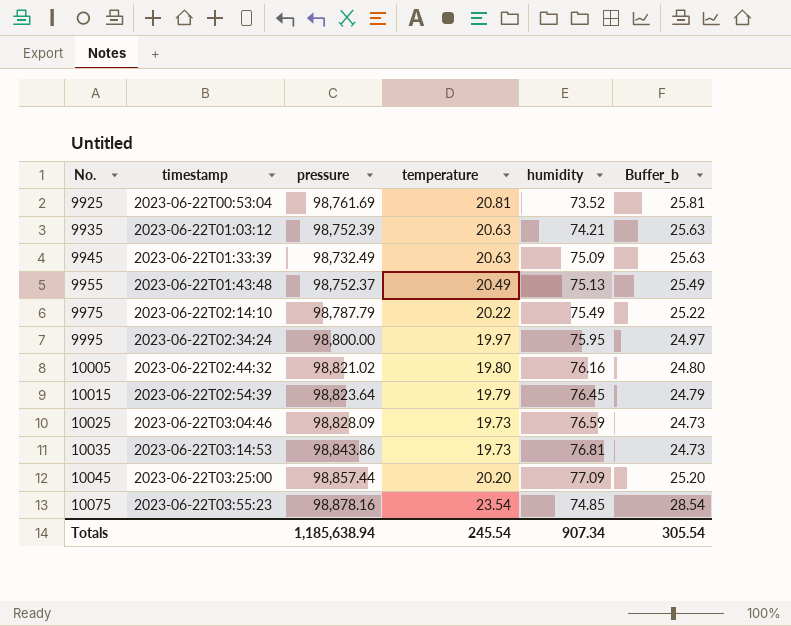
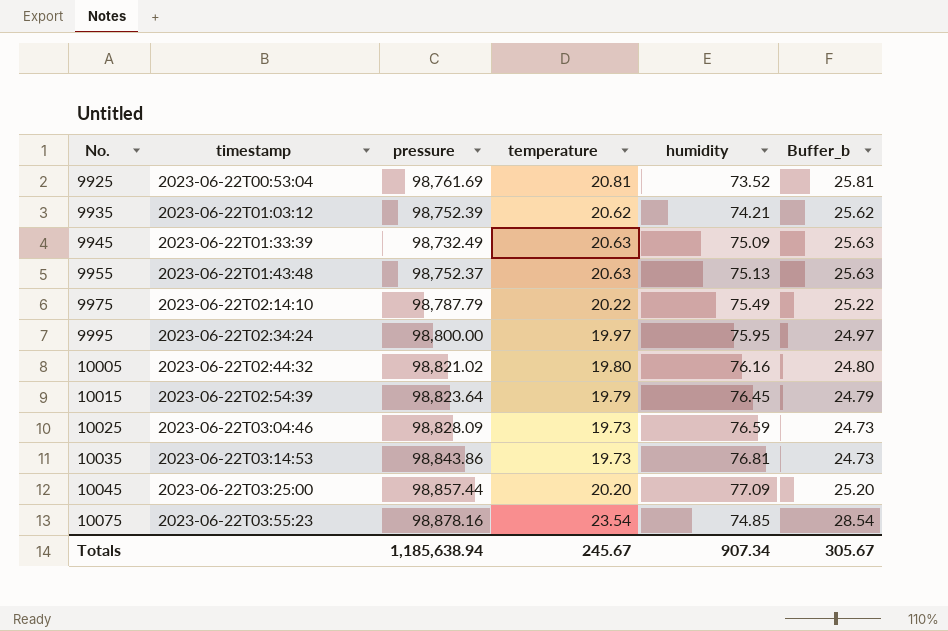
9935 | temperature: 20.63 -> 20.62
9935 | Buffer_b: 25.63 -> 25.62
9955 | temperature: 20.49 -> 20.63
9955 | Buffer_b: 25.49 -> 25.63
Totals | temperature: 245.54 -> 245.67
Totals | Buffer_b: 305.54 -> 305.67

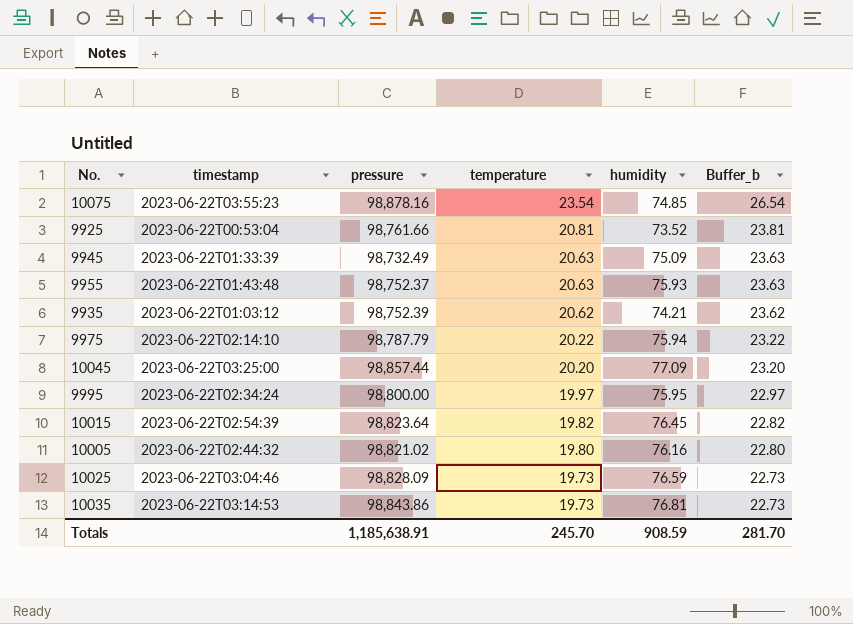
row order: No. ascending -> temperature descending
column Buffer_b | formula: [temperature] + 5 -> [temperature] + 3
9925 | pressure: 98,761.69 -> 98,761.66
9955 | humidity: 75.13 -> 75.93
9975 | humidity: 75.49 -> 75.94
10015 | temperature: 19.79 -> 19.82
Totals | pressure: 1,185,638.94 -> 1,185,638.91
Totals | temperature: 245.67 -> 245.70
Totals | humidity: 907.34 -> 908.59
Totals | Buffer_b: 305.67 -> 281.70

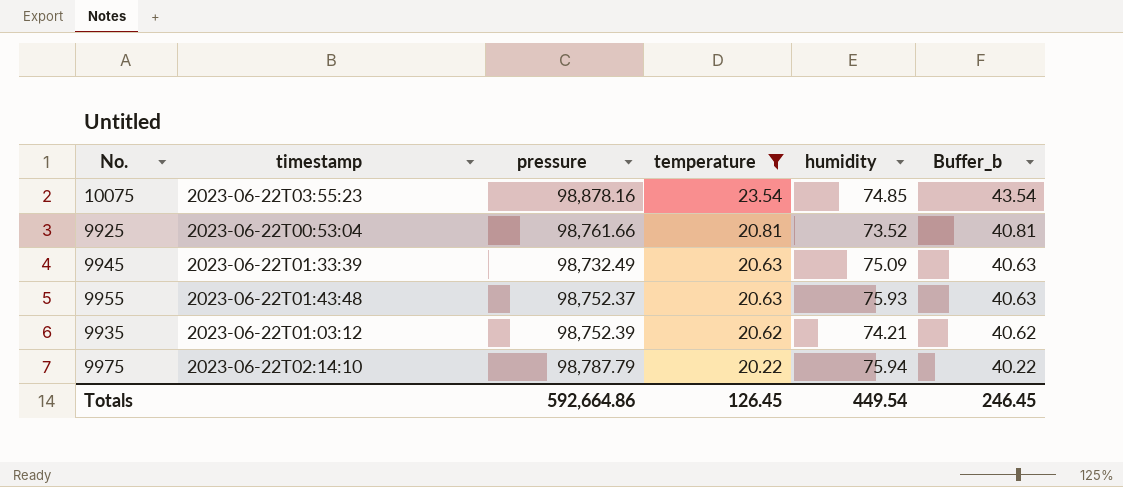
filter: none -> temperature >= 20.22
column Buffer_b | formula: [temperature] + 3 -> [temperature] + 20
Totals | pressure: 1,185,638.91 -> 592,664.86
Totals | temperature: 245.70 -> 126.45
Totals | humidity: 908.59 -> 449.54
Totals | Buffer_b: 281.70 -> 246.45

